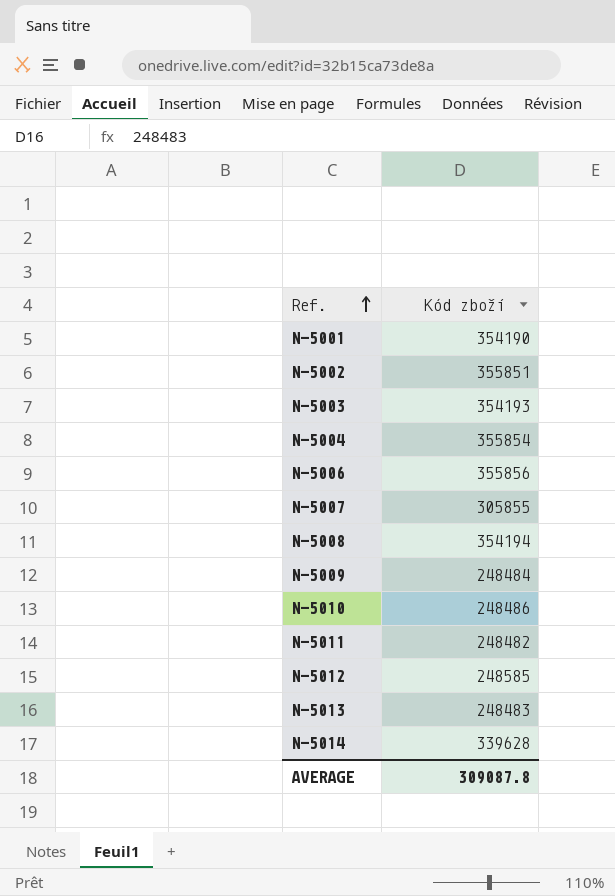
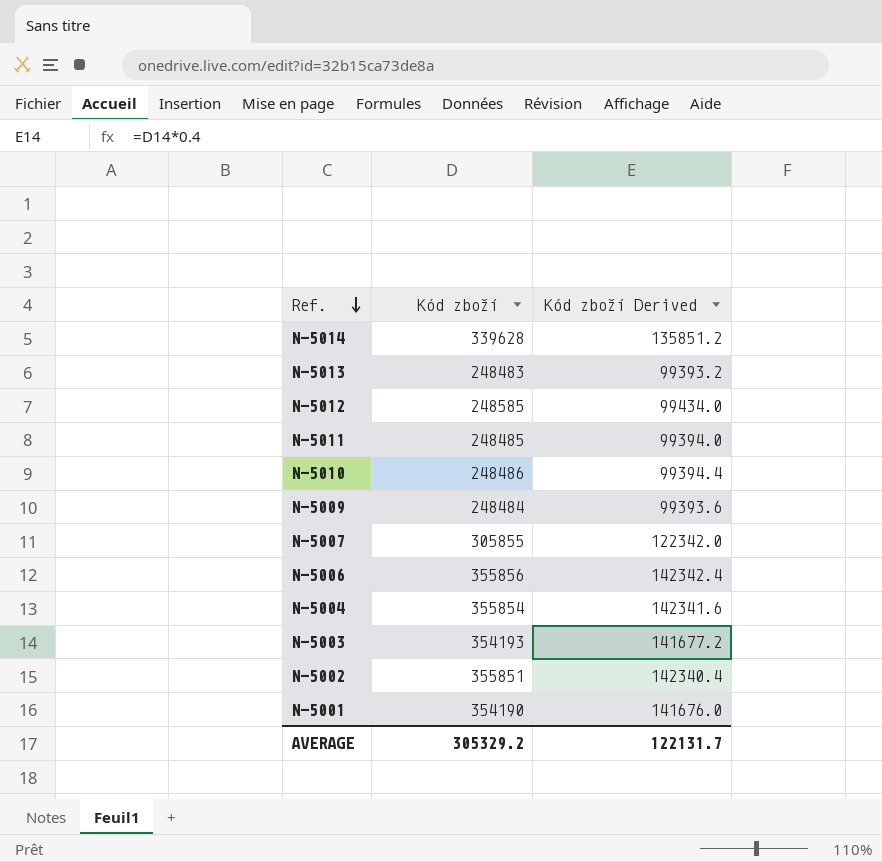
row order: Ref. ascending -> Ref. descending
column Kód zboží Derived | formula: none -> [Kód zboží] * 0.4
row N-5008: 354194 -> none
N-5011 | Kód zboží: 248482 -> 248485
AVERAGE | Kód zboží: 309087.8 -> 305329.2

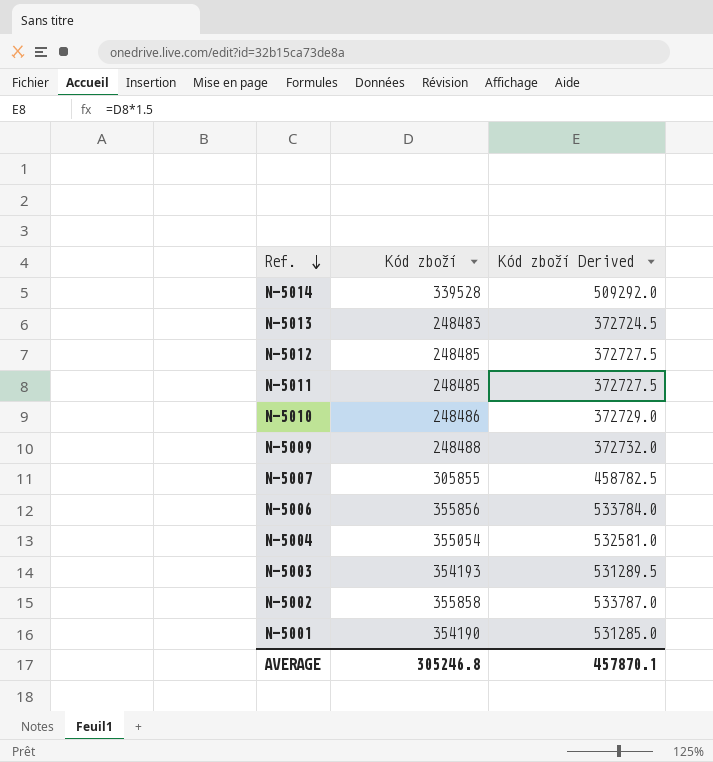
column Kód zboží Derived | formula: [Kód zboží] * 0.4 -> [Kód zboží] * 1.5
N-5014 | Kód zboží: 339628 -> 339528
N-5012 | Kód zboží: 248585 -> 248485
N-5009 | Kód zboží: 248484 -> 248488
N-5004 | Kód zboží: 355854 -> 355054
N-5002 | Kód zboží: 355851 -> 355858
AVERAGE | Kód zboží: 305329.2 -> 305246.8
AVERAGE | Kód zboží Derived: 122131.7 -> 457870.1

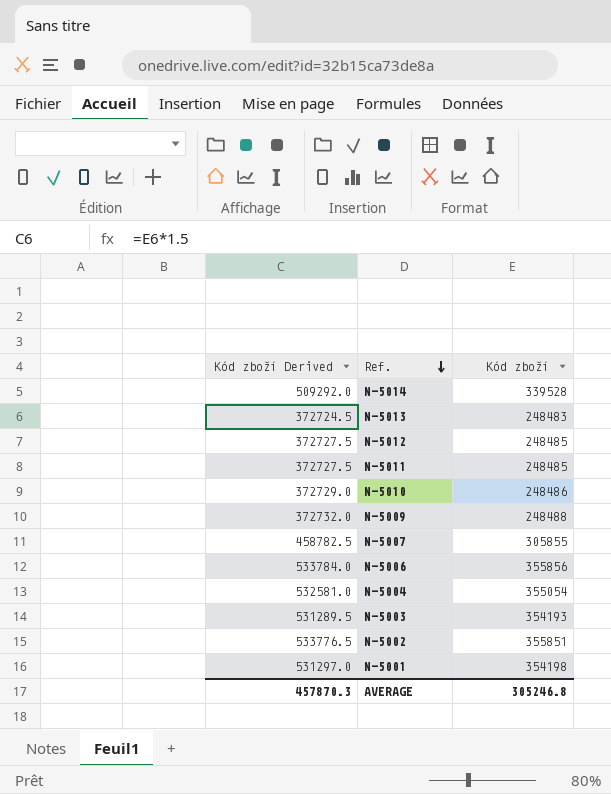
column Kód zboží Derived | position: 3 -> 1
N-5002 | Kód zboží Derived: 533787.0 -> 533776.5
N-5002 | Kód zboží: 355858 -> 355851
N-5001 | Kód zboží Derived: 531285.0 -> 531297.0
N-5001 | Kód zboží: 354190 -> 354198
AVERAGE | Kód zboží Derived: 457870.1 -> 457870.3

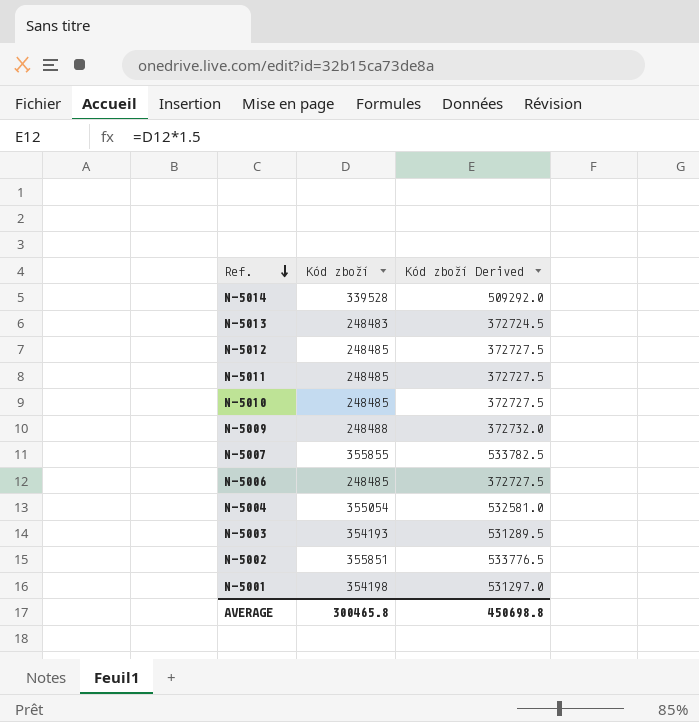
column Kód zboží Derived | position: 1 -> 3
N-5010 | Kód zboží: 248486 -> 248485
N-5010 | Kód zboží Derived: 372729.0 -> 372727.5
N-5007 | Kód zboží: 305855 -> 355855
N-5007 | Kód zboží Derived: 458782.5 -> 533782.5
N-5006 | Kód zboží: 355856 -> 248485
N-5006 | Kód zboží Derived: 533784.0 -> 372727.5
AVERAGE | Kód zboží: 305246.8 -> 300465.8
AVERAGE | Kód zboží Derived: 457870.3 -> 450698.8

